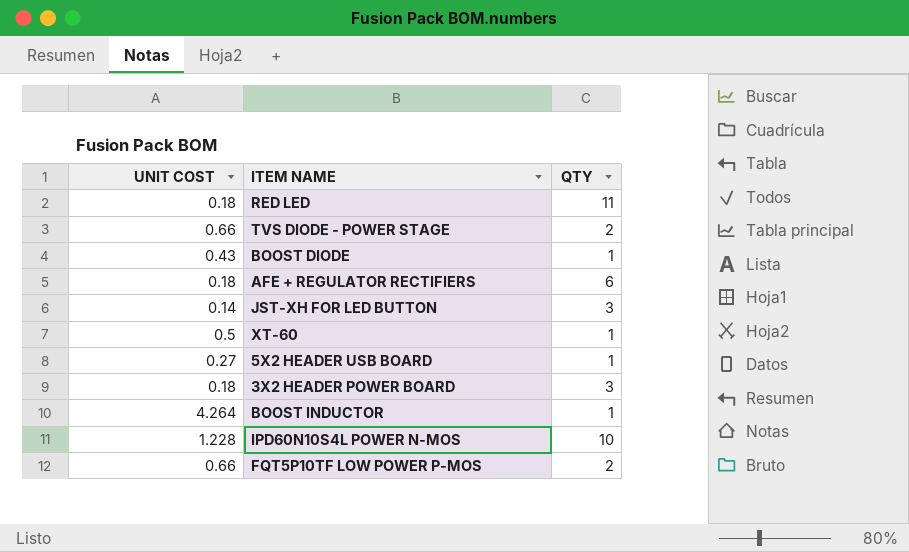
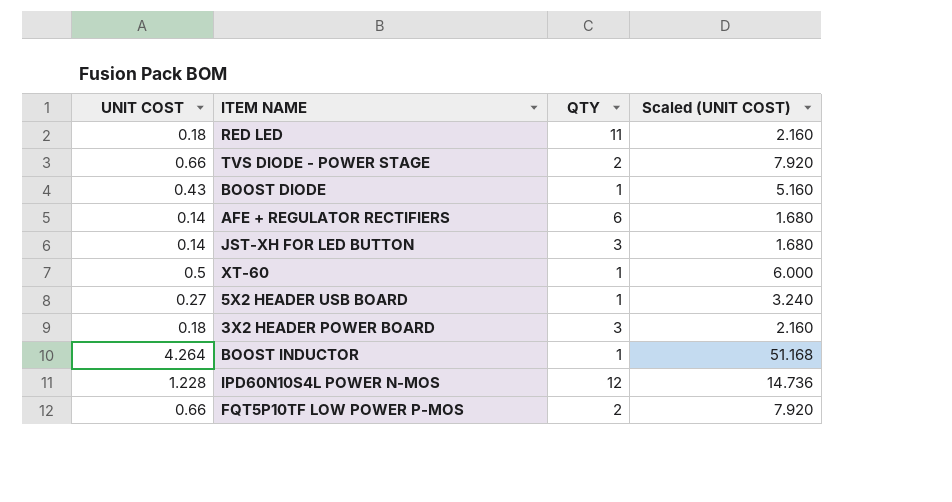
column Scaled (UNIT COST) | formula: none -> [UNIT COST] * 12
AFE + REGULATOR RECTIFIERS | UNIT COST: 0.18 -> 0.14
IPD60N10S4L POWER N-MOS | QTY: 10 -> 12

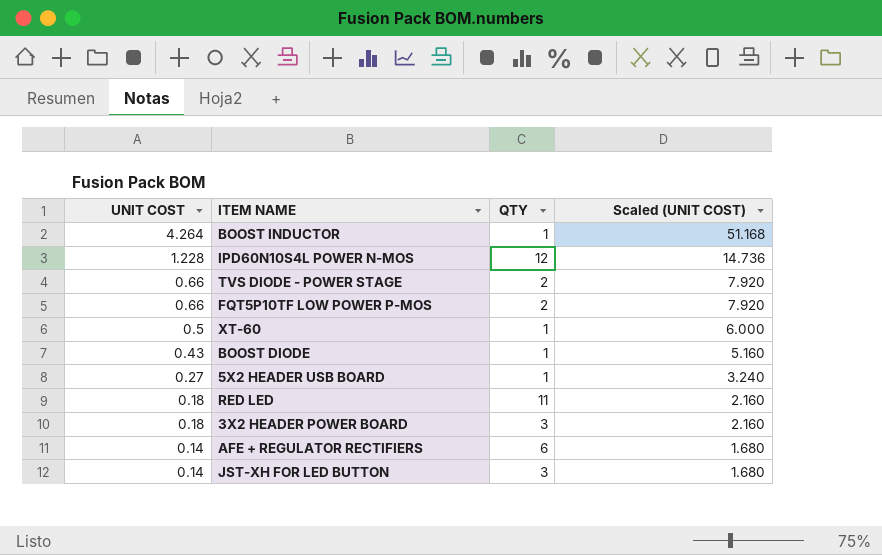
row order: none -> UNIT COST descending

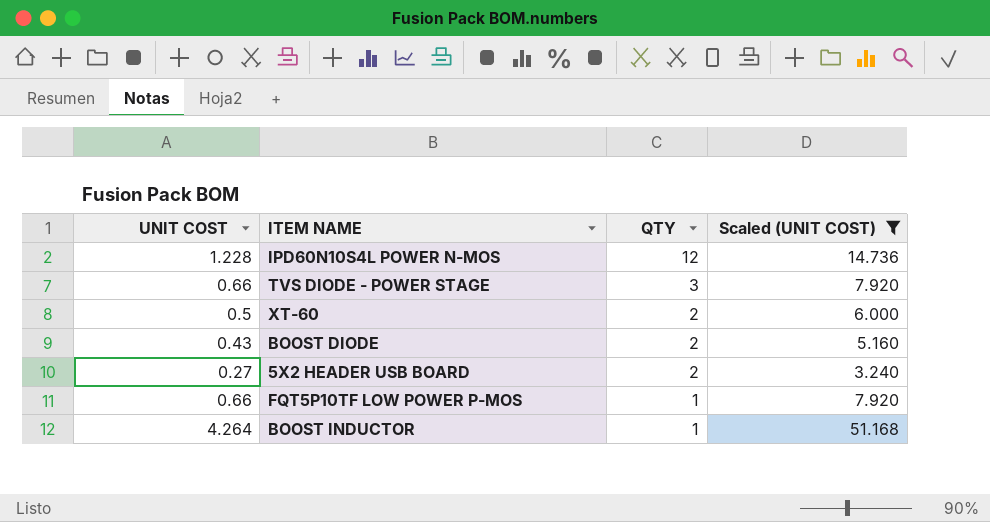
filter: none -> Scaled (UNIT COST) >= 3.240
row order: UNIT COST descending -> QTY descending
TVS DIODE - POWER STAGE | QTY: 2 -> 3
XT-60 | QTY: 1 -> 2
BOOST DIODE | QTY: 1 -> 2
5X2 HEADER USB BOARD | QTY: 1 -> 2
FQT5P10TF LOW POWER P-MOS | QTY: 2 -> 1

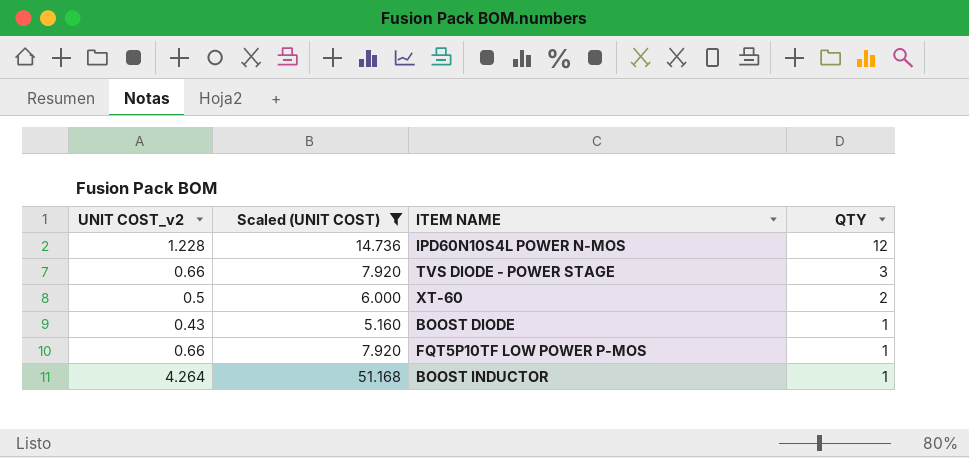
column name: UNIT COST -> UNIT COST_v2
column Scaled (UNIT COST) | position: 4 -> 2
row 5X2 HEADER USB BOARD: 0.27 | 2 | 3.240 -> none
BOOST DIODE | QTY: 2 -> 1

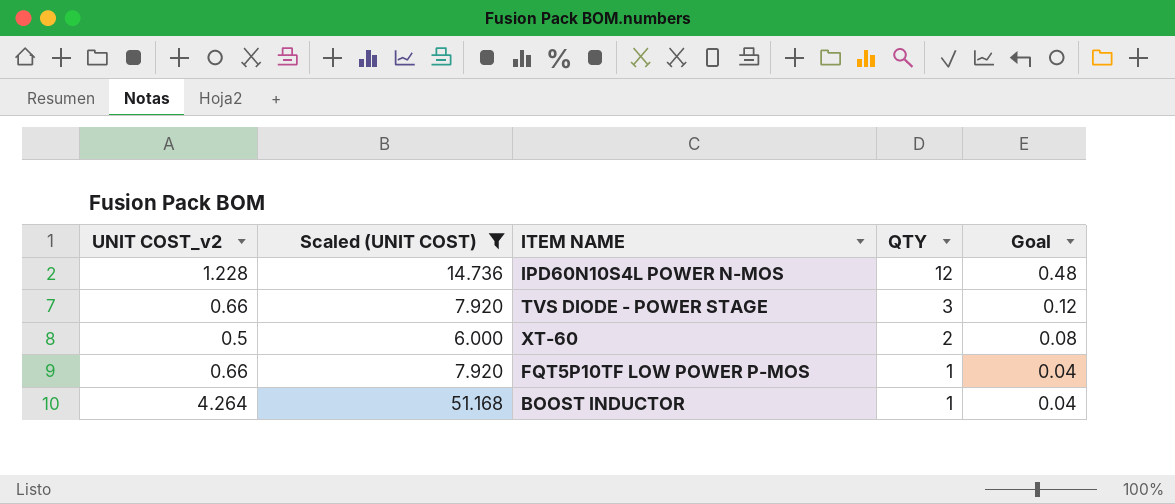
column Goal | formula: none -> [QTY] * 0.04
row BOOST DIODE: 0.43 | 5.160 | 1 -> none

